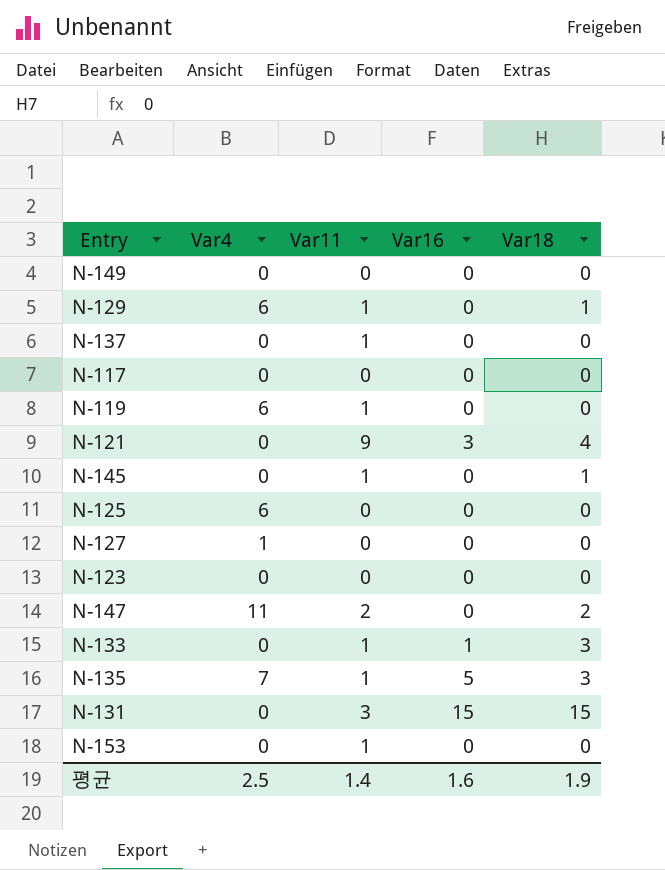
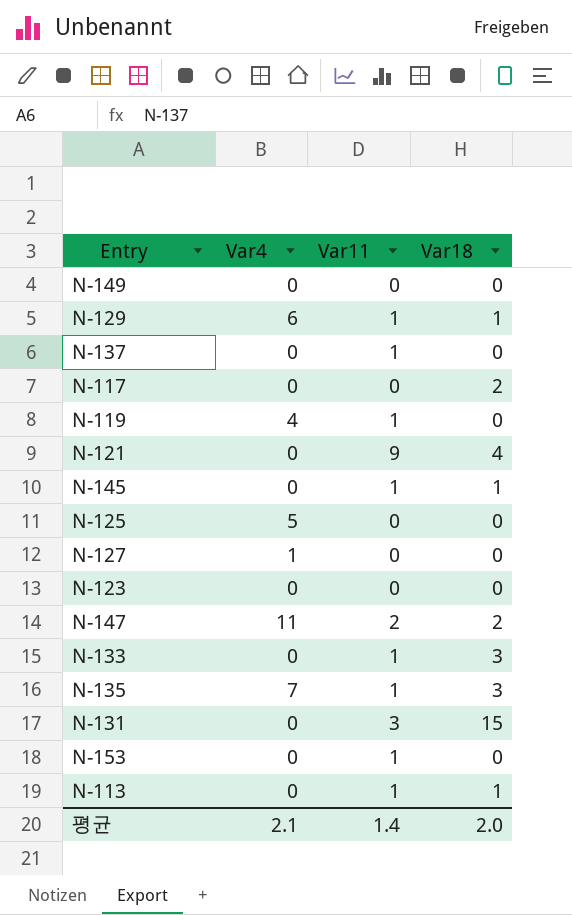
column Var16 | position: 4 -> none
N-117 | Var18: 0 -> 2
N-119 | Var4: 6 -> 4
N-125 | Var4: 6 -> 5
row N-113: none -> 0 | 1 | 1
평균 | Var4: 2.5 -> 2.1
평균 | Var18: 1.9 -> 2.0

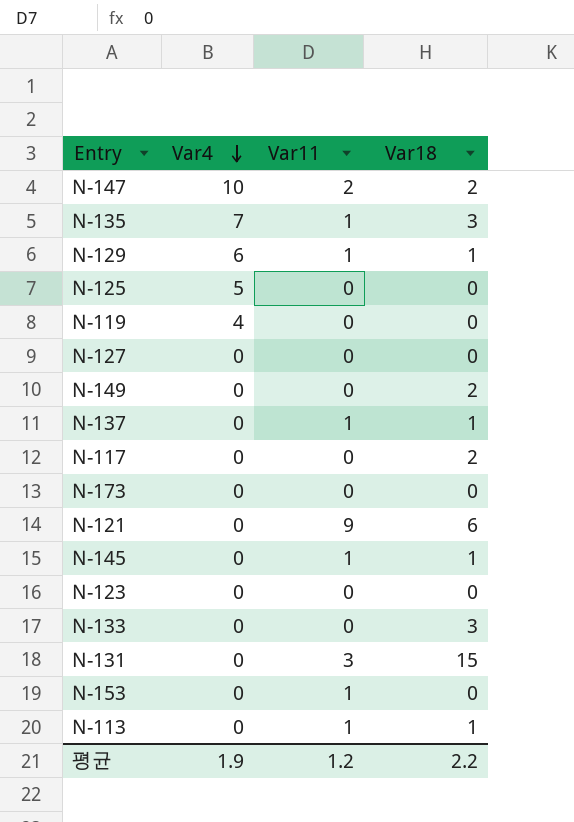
row order: none -> Var4 descending
N-147 | Var4: 11 -> 10
N-119 | Var11: 1 -> 0
N-127 | Var4: 1 -> 0
N-149 | Var18: 0 -> 2
N-137 | Var18: 0 -> 1
row N-173: none -> 0 | 0 | 0
N-121 | Var18: 4 -> 6
N-133 | Var11: 1 -> 0
평균 | Var4: 2.1 -> 1.9
평균 | Var11: 1.4 -> 1.2
평균 | Var18: 2.0 -> 2.2

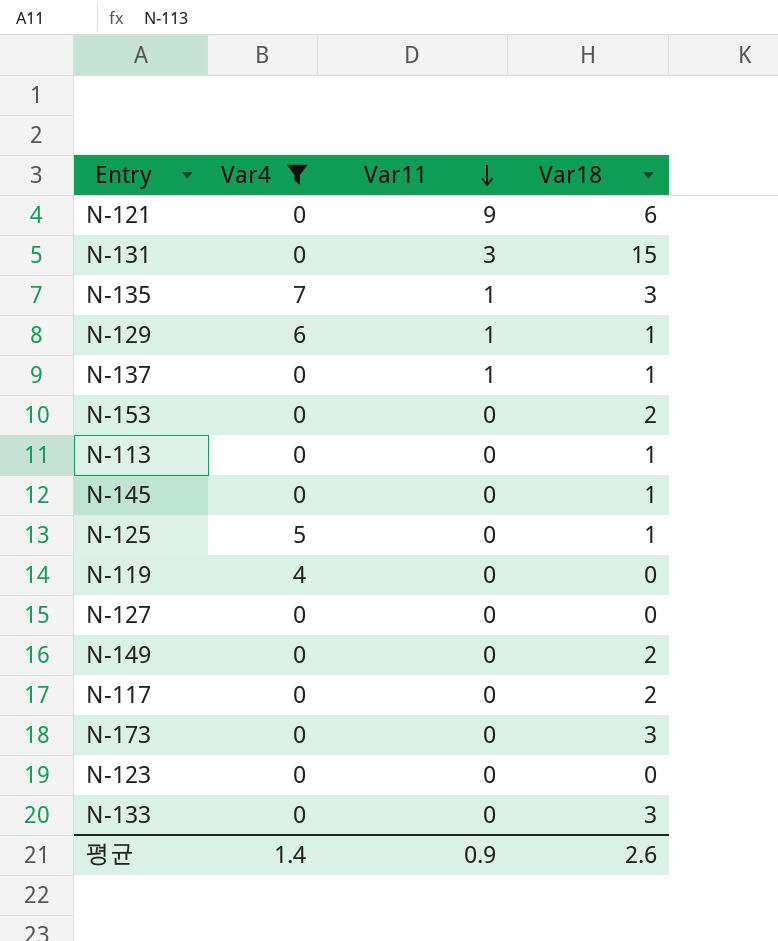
filter: none -> Var4 != 10
row order: Var4 descending -> Var11 descending
N-153 | Var11: 1 -> 0
N-153 | Var18: 0 -> 2
N-113 | Var11: 1 -> 0
N-145 | Var11: 1 -> 0
N-125 | Var18: 0 -> 1
N-173 | Var18: 0 -> 3
평균 | Var4: 1.9 -> 1.4
평균 | Var11: 1.2 -> 0.9
평균 | Var18: 2.2 -> 2.6

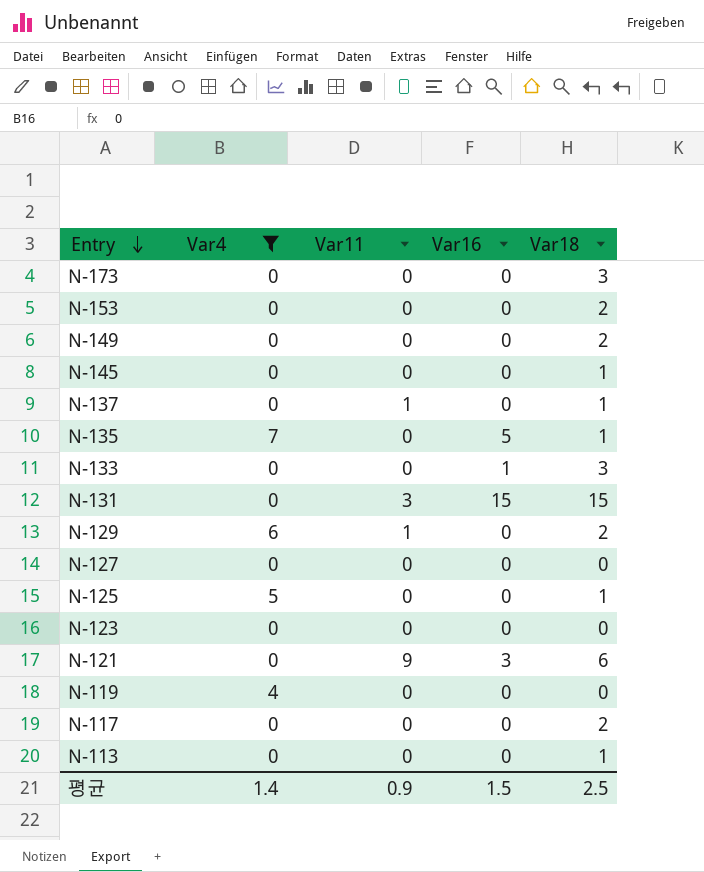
row order: Var11 descending -> Entry descending
column Var16 | position: none -> 4
N-135 | Var11: 1 -> 0
N-135 | Var18: 3 -> 1
N-129 | Var18: 1 -> 2
평균 | Var18: 2.6 -> 2.5

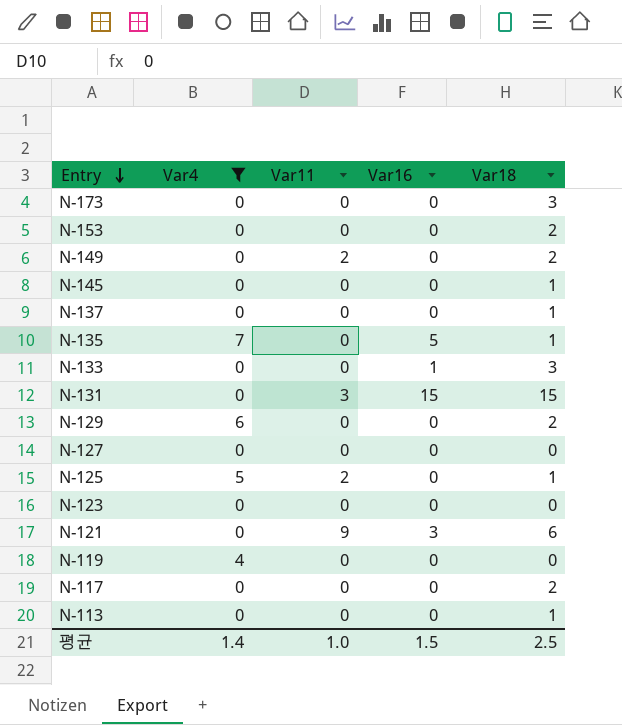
N-149 | Var11: 0 -> 2
N-137 | Var11: 1 -> 0
N-129 | Var11: 1 -> 0
N-125 | Var11: 0 -> 2
평균 | Var11: 0.9 -> 1.0

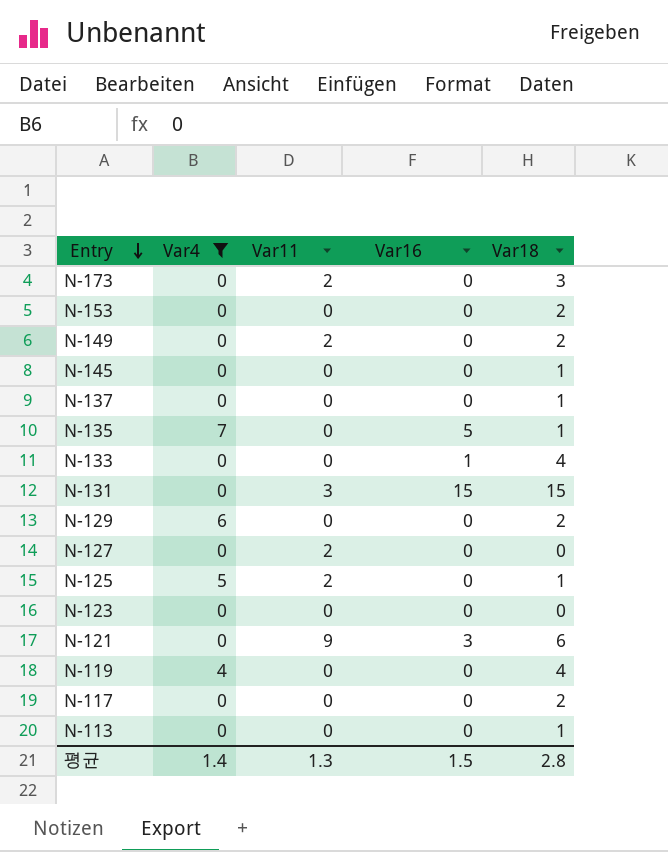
N-173 | Var11: 0 -> 2
N-133 | Var18: 3 -> 4
N-127 | Var11: 0 -> 2
N-119 | Var18: 0 -> 4
평균 | Var11: 1.0 -> 1.3
평균 | Var18: 2.5 -> 2.8

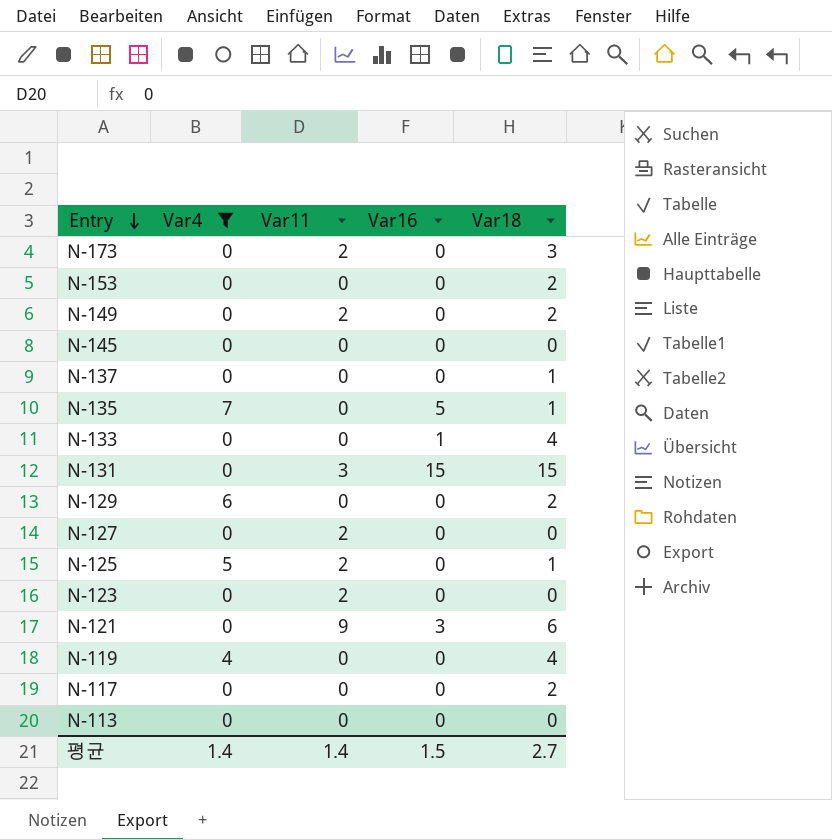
N-145 | Var18: 1 -> 0
N-123 | Var11: 0 -> 2
N-113 | Var18: 1 -> 0
평균 | Var11: 1.3 -> 1.4
평균 | Var18: 2.8 -> 2.7

